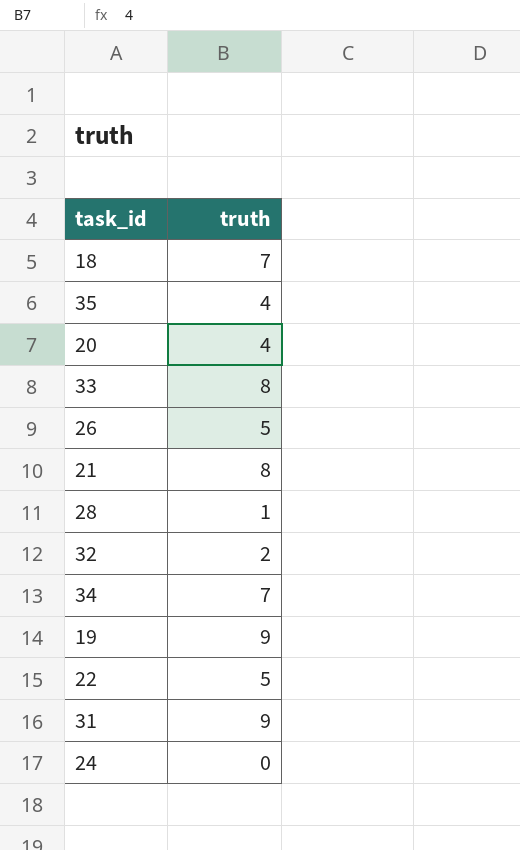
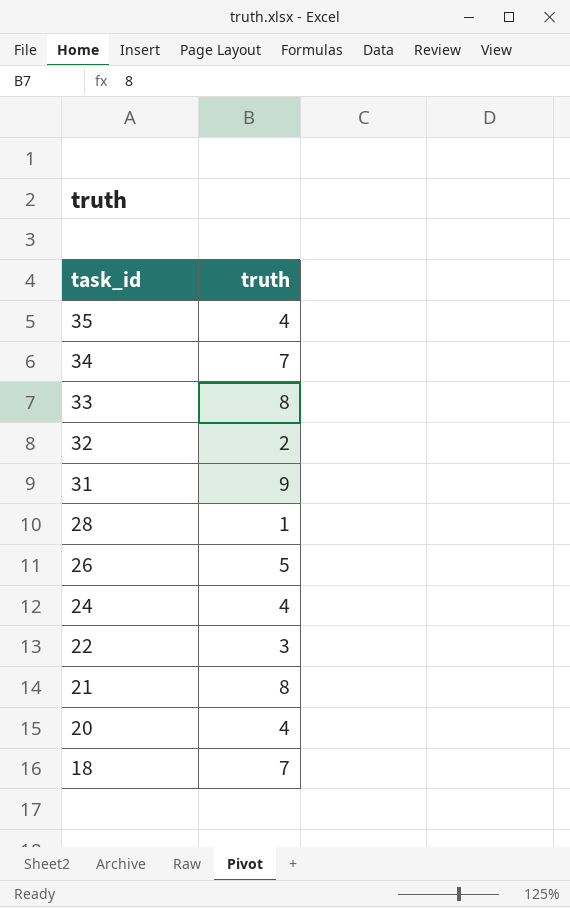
row order: none -> task_id descending
row 19: 9 -> none
24 | truth: 0 -> 4
22 | truth: 5 -> 3

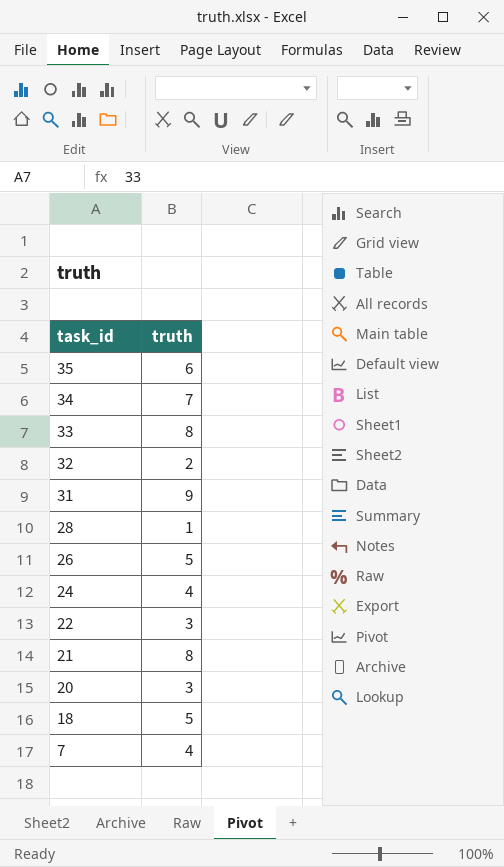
35 | truth: 4 -> 6
20 | truth: 4 -> 3
18 | truth: 7 -> 5
row 7: none -> 4

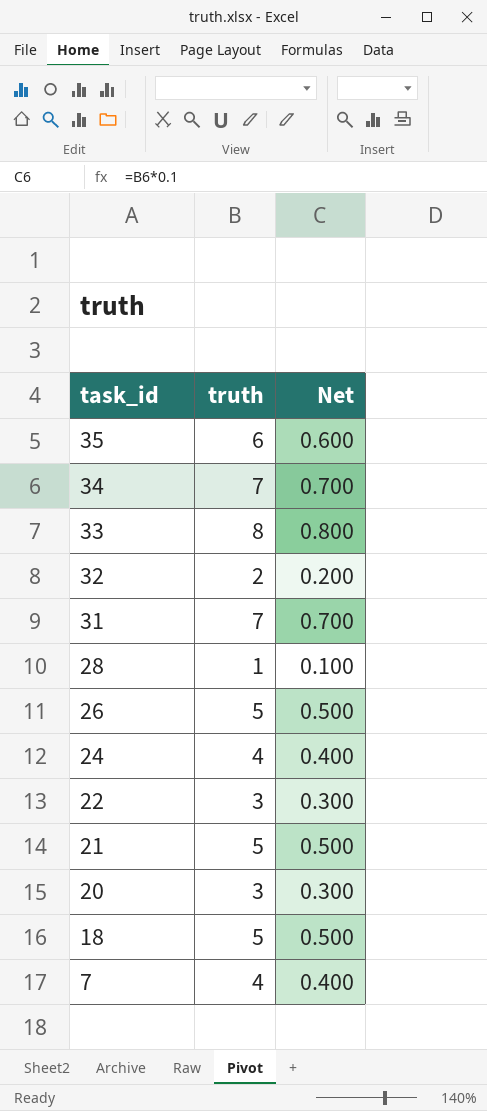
column Net | formula: none -> [truth] * 0.1
31 | truth: 9 -> 7
21 | truth: 8 -> 5

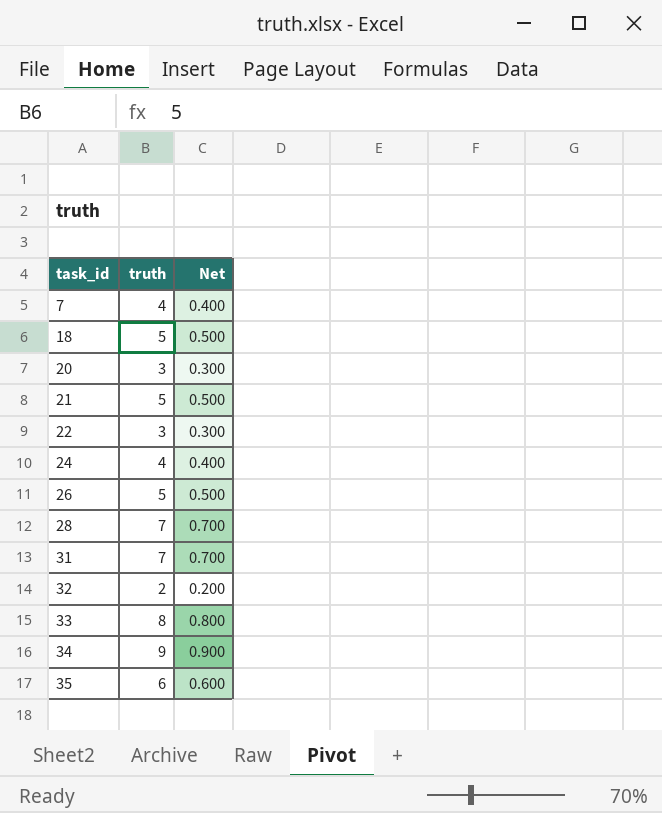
row order: task_id descending -> task_id ascending
28 | truth: 1 -> 7
28 | Net: 0.100 -> 0.700
34 | truth: 7 -> 9
34 | Net: 0.700 -> 0.900

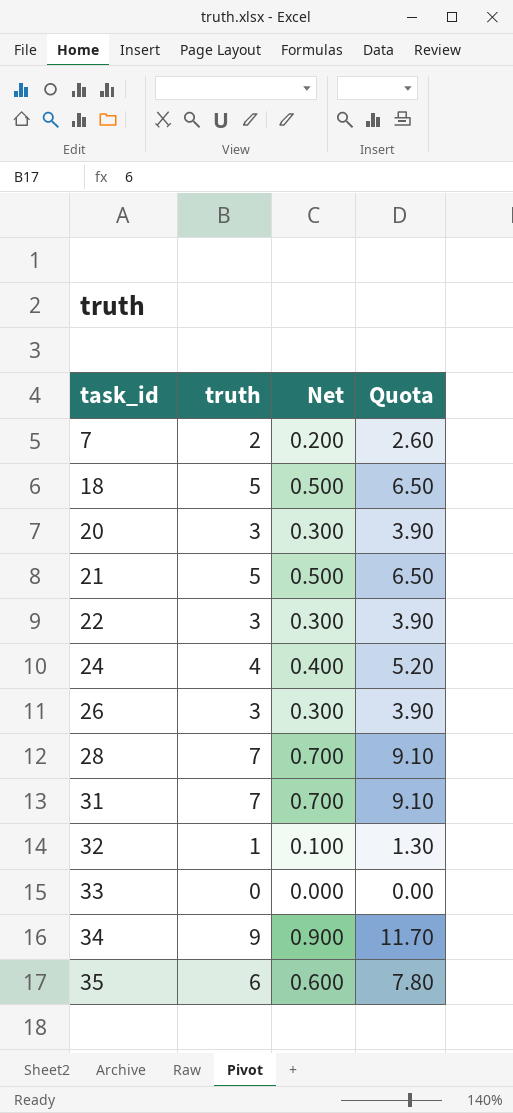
column Quota | formula: none -> [truth] * 1.3
7 | truth: 4 -> 2
7 | Net: 0.400 -> 0.200
26 | truth: 5 -> 3
26 | Net: 0.500 -> 0.300
32 | truth: 2 -> 1
32 | Net: 0.200 -> 0.100
33 | truth: 8 -> 0
33 | Net: 0.800 -> 0.000

